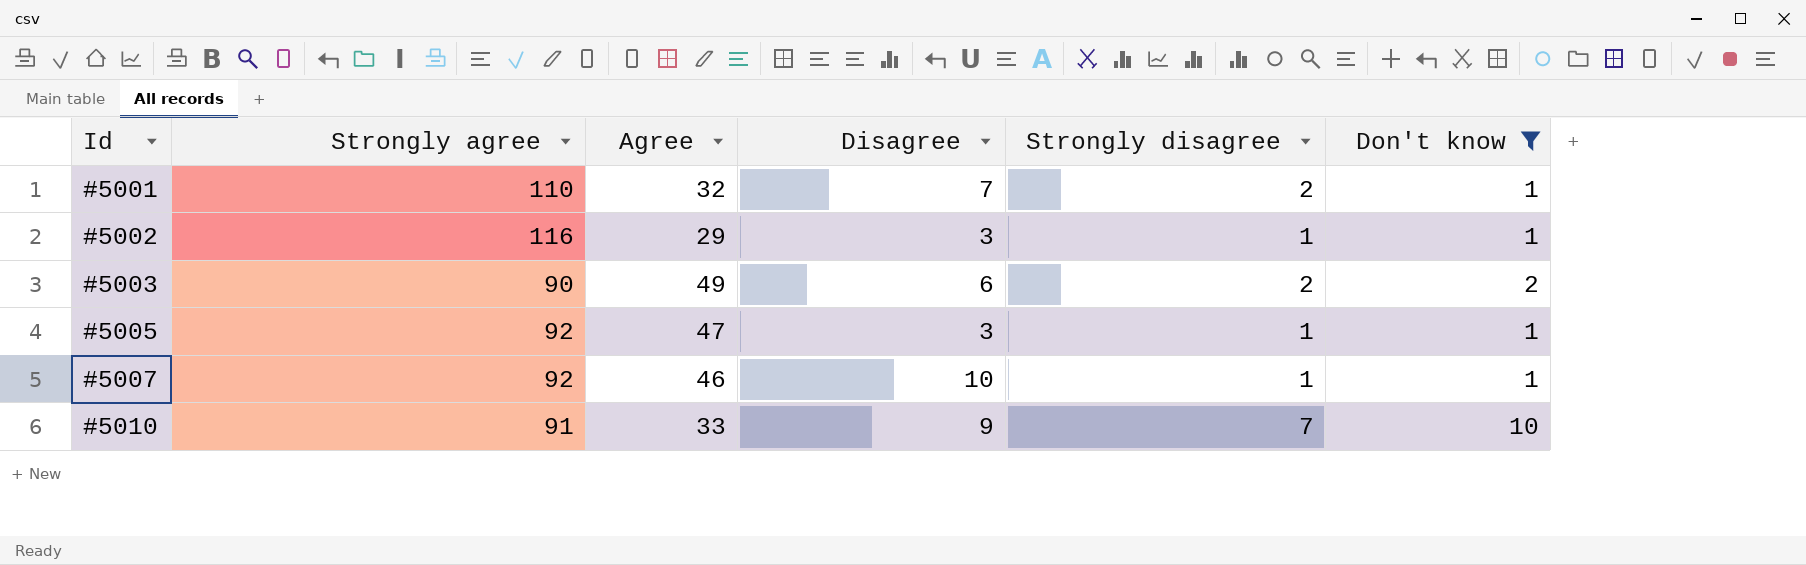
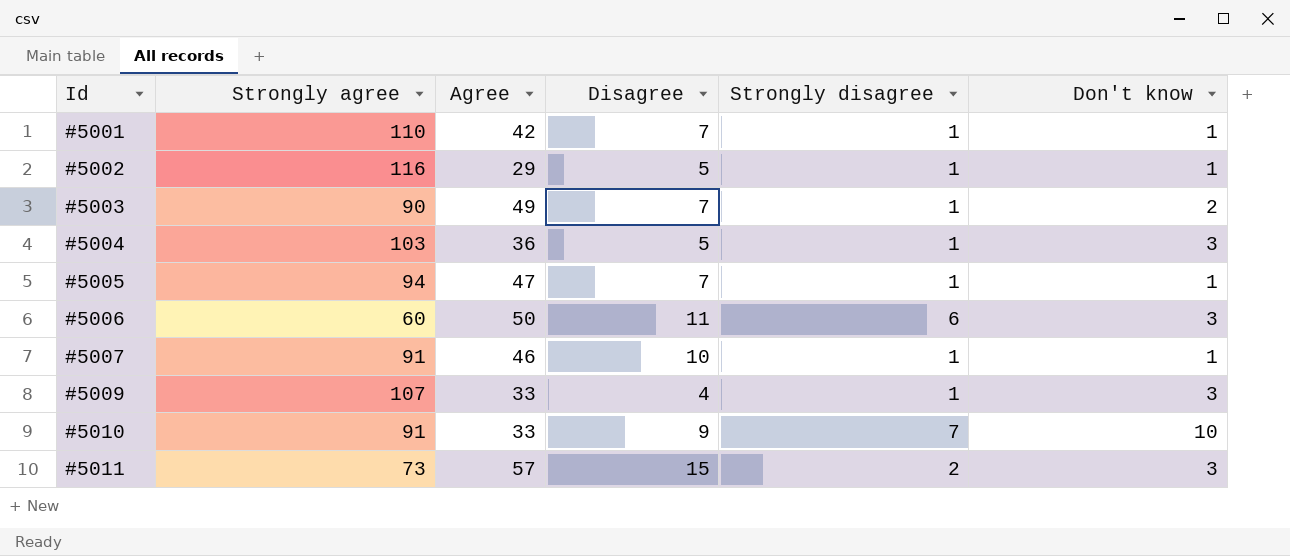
filter: Don't know != 3 -> none
#5001 | Agree: 32 -> 42
#5001 | Strongly disagree: 2 -> 1
#5002 | Disagree: 3 -> 5
#5003 | Disagree: 6 -> 7
#5003 | Strongly disagree: 2 -> 1
#5005 | Strongly agree: 92 -> 94
#5005 | Disagree: 3 -> 7
#5007 | Strongly agree: 92 -> 91

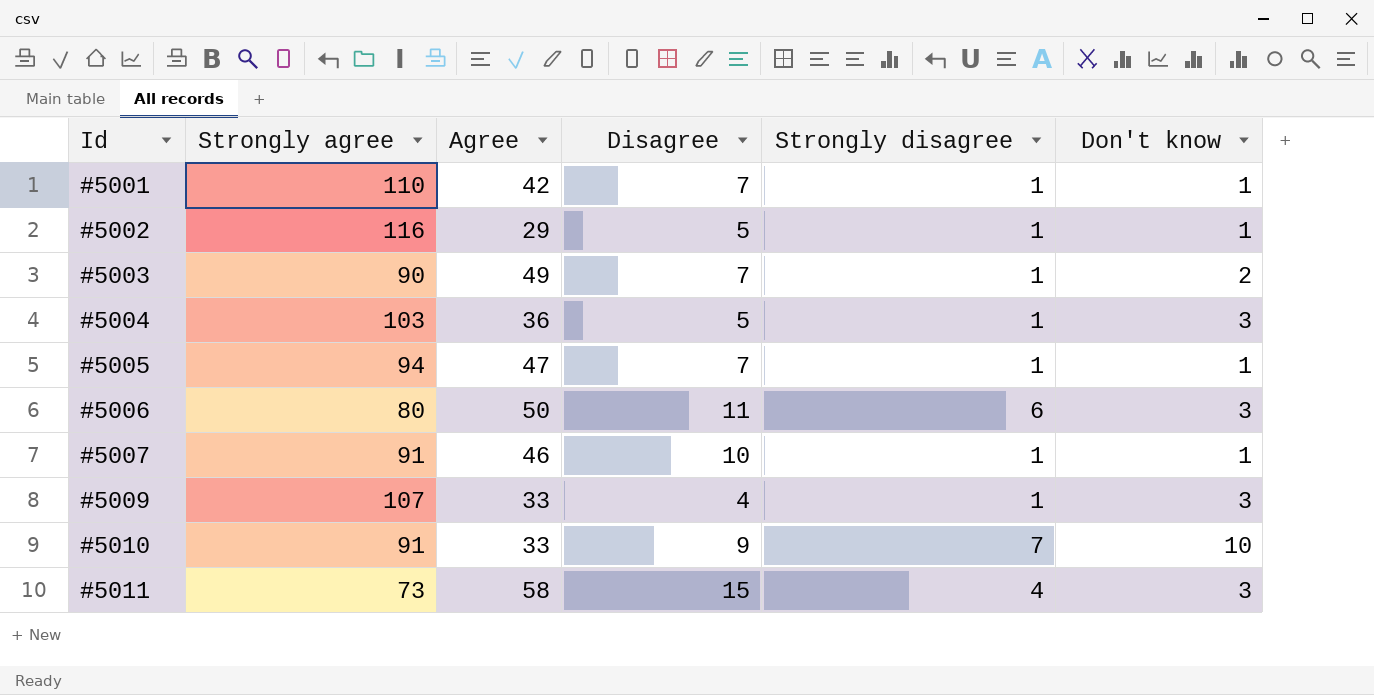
#5006 | Strongly agree: 60 -> 80
#5011 | Agree: 57 -> 58
#5011 | Strongly disagree: 2 -> 4

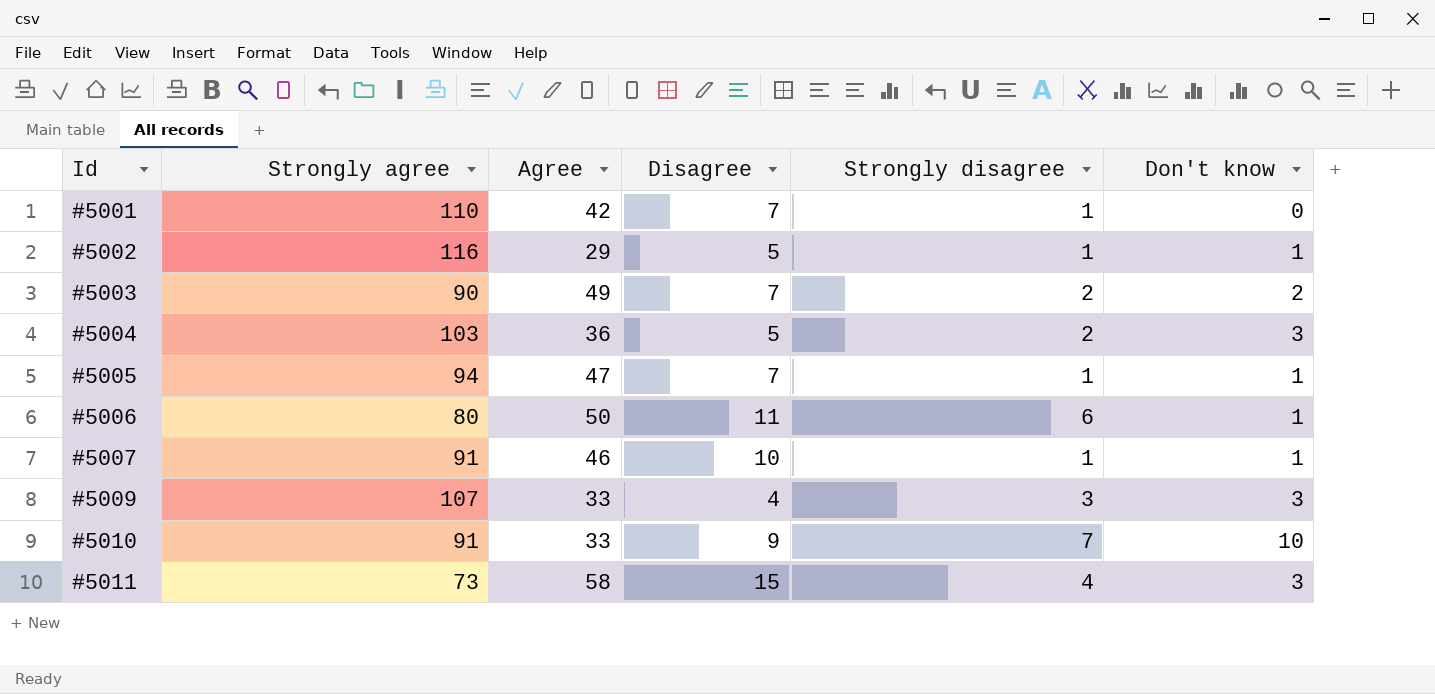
#5001 | Don't know: 1 -> 0
#5003 | Strongly disagree: 1 -> 2
#5004 | Strongly disagree: 1 -> 2
#5006 | Don't know: 3 -> 1
#5009 | Strongly disagree: 1 -> 3

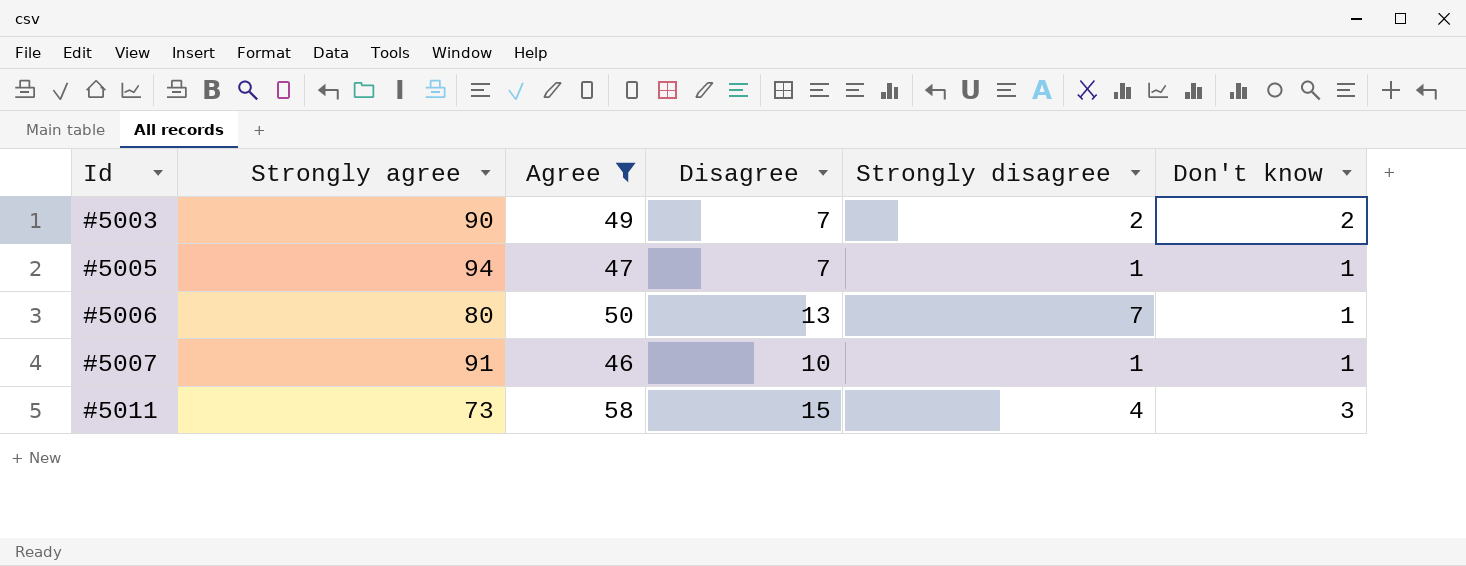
filter: none -> Agree >= 46
#5006 | Disagree: 11 -> 13
#5006 | Strongly disagree: 6 -> 7

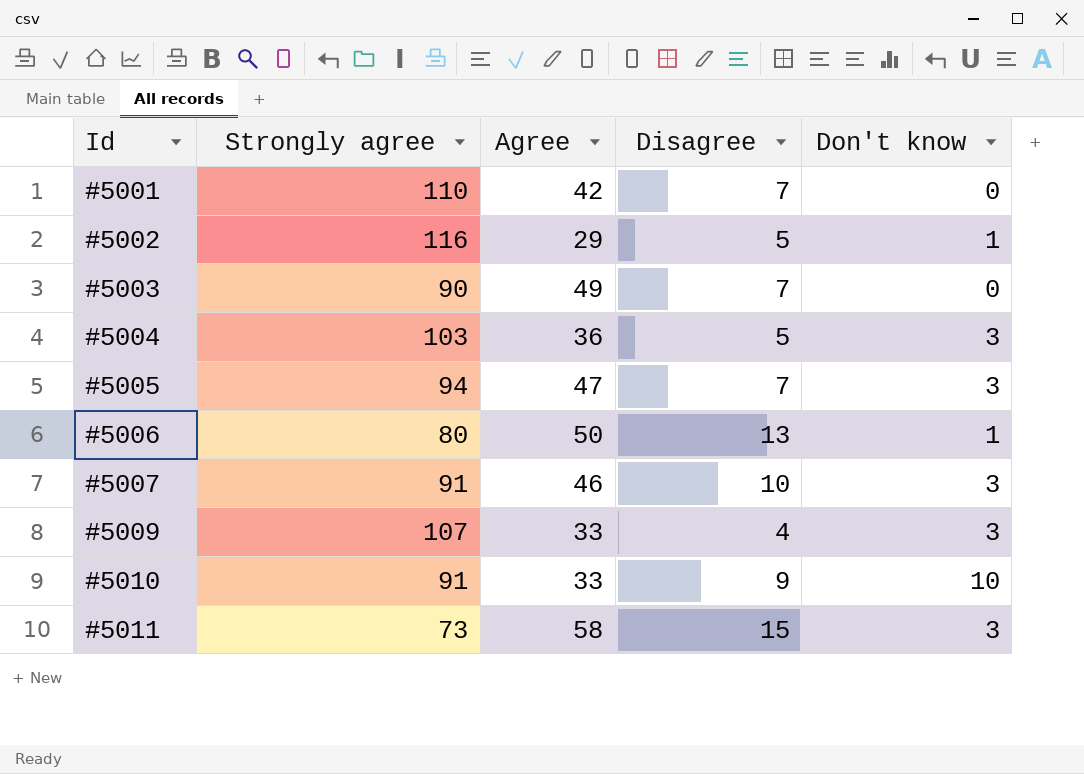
filter: Agree >= 46 -> none
column Strongly disagree | position: 5 -> none
#5003 | Don't know: 2 -> 0
#5005 | Don't know: 1 -> 3
#5007 | Don't know: 1 -> 3

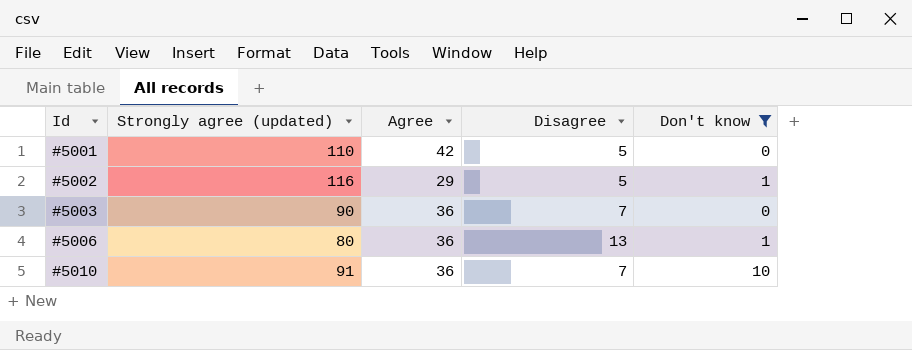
filter: none -> Don't know != 3
column name: Strongly agree -> Strongly agree (updated)
#5001 | Disagree: 7 -> 5
#5003 | Agree: 49 -> 36
#5006 | Agree: 50 -> 36
#5010 | Agree: 33 -> 36
#5010 | Disagree: 9 -> 7

